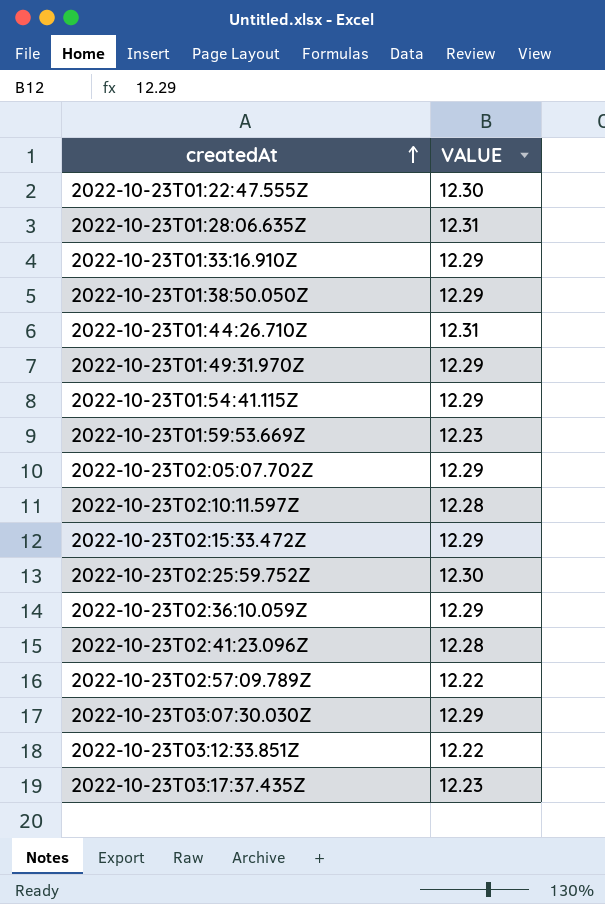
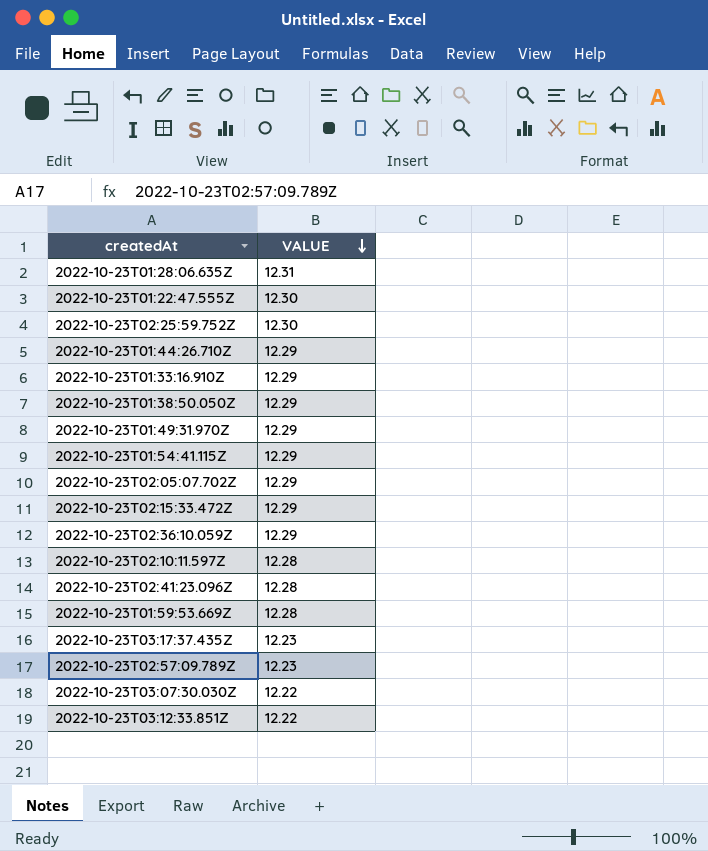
row order: createdAt ascending -> VALUE descending
2022-10-23T01:44:26.710Z | VALUE: 12.31 -> 12.29
2022-10-23T01:59:53.669Z | VALUE: 12.23 -> 12.28
2022-10-23T02:57:09.789Z | VALUE: 12.22 -> 12.23
2022-10-23T03:07:30.030Z | VALUE: 12.29 -> 12.22

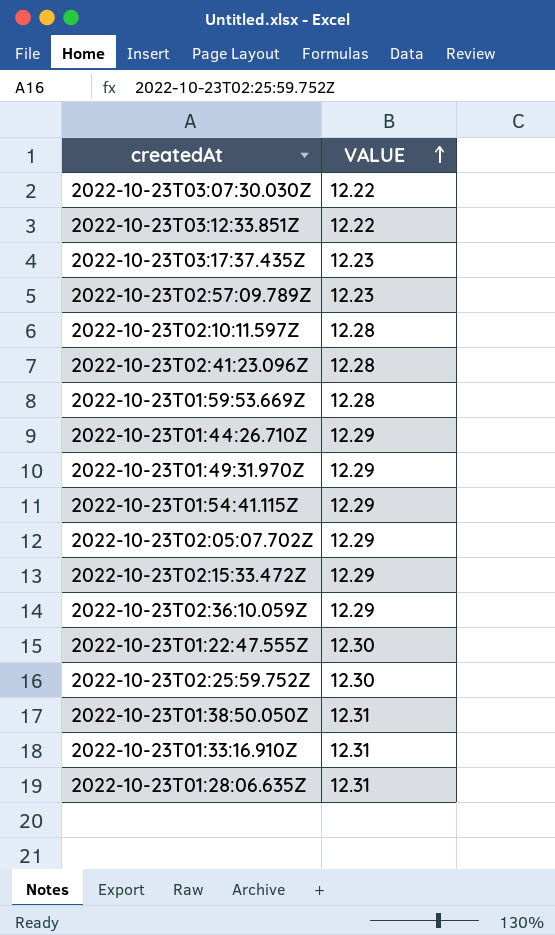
row order: VALUE descending -> VALUE ascending
2022-10-23T01:38:50.050Z | VALUE: 12.29 -> 12.31
2022-10-23T01:33:16.910Z | VALUE: 12.29 -> 12.31

